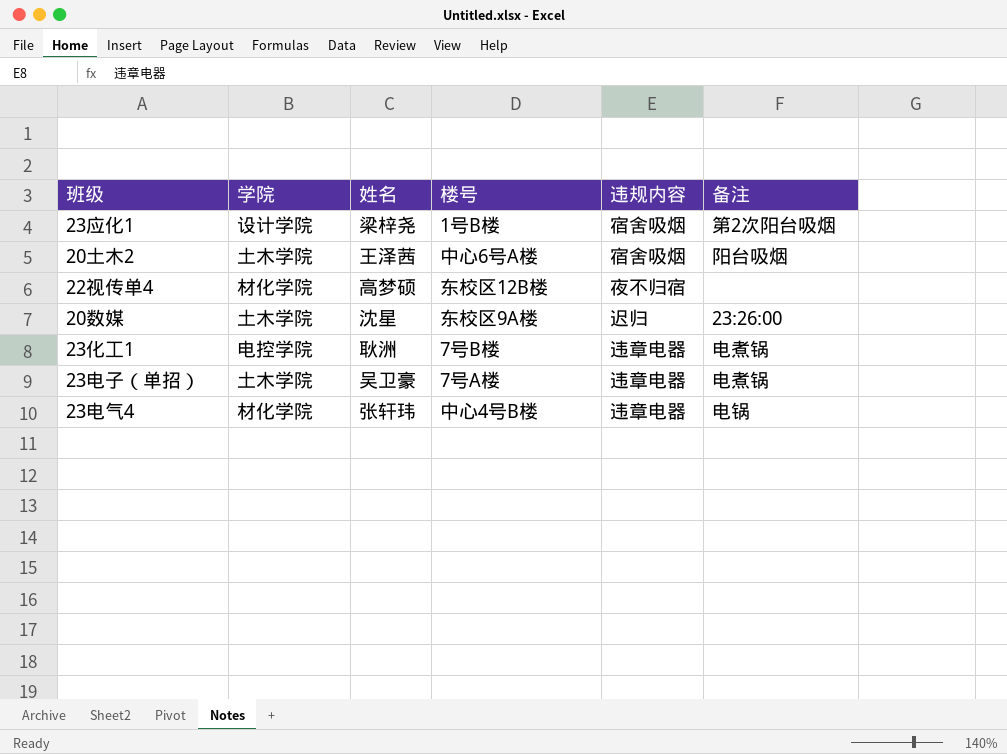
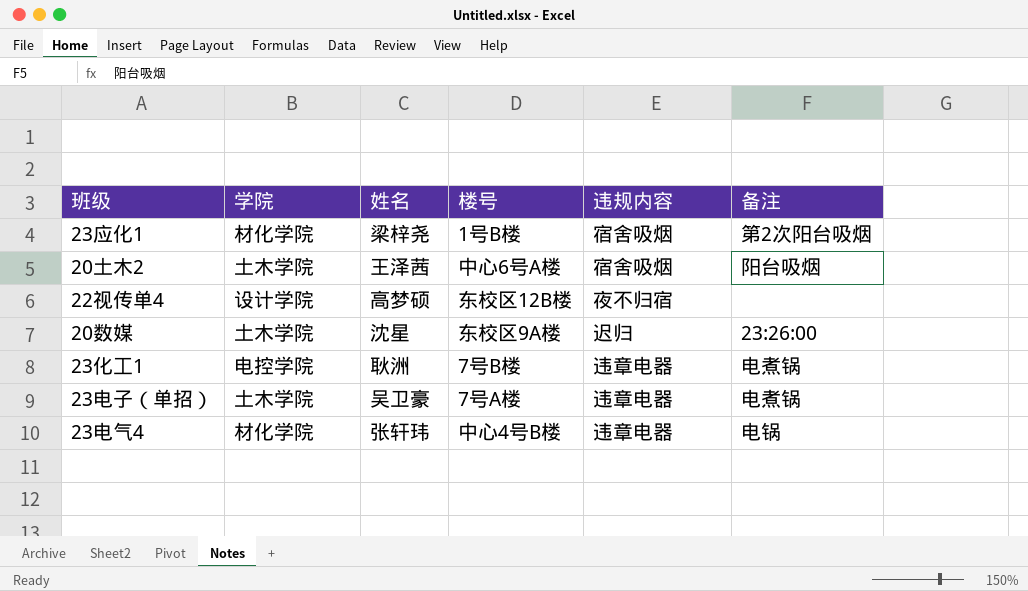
23应化1 | 学院: 设计学院 -> 材化学院
22视传单4 | 学院: 材化学院 -> 设计学院

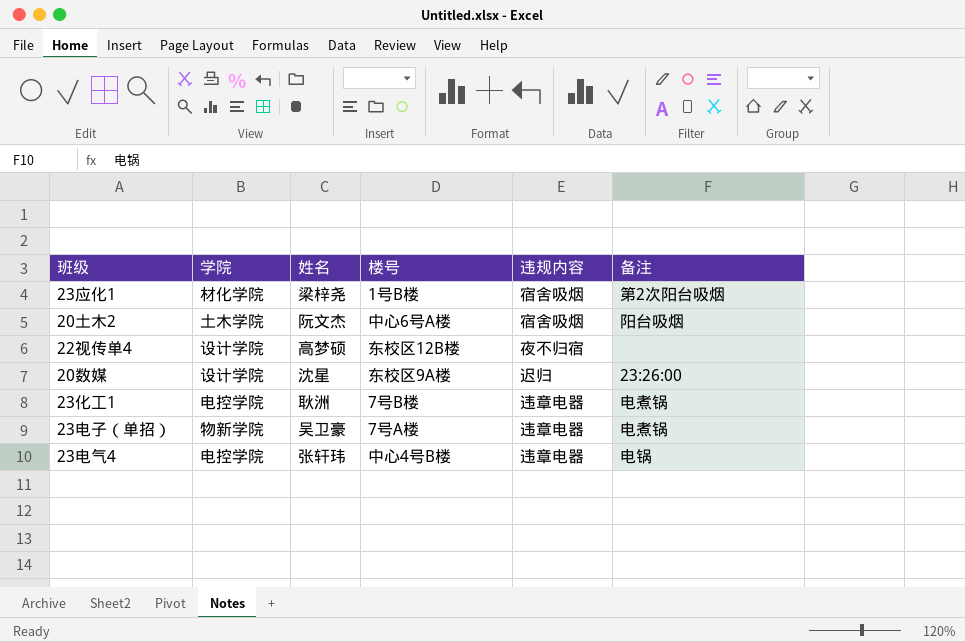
20土木2 | 姓名: 王泽茜 -> 阮文杰
20数媒 | 学院: 土木学院 -> 设计学院
23电子（单招） | 学院: 土木学院 -> 物新学院
23电气4 | 学院: 材化学院 -> 电控学院

